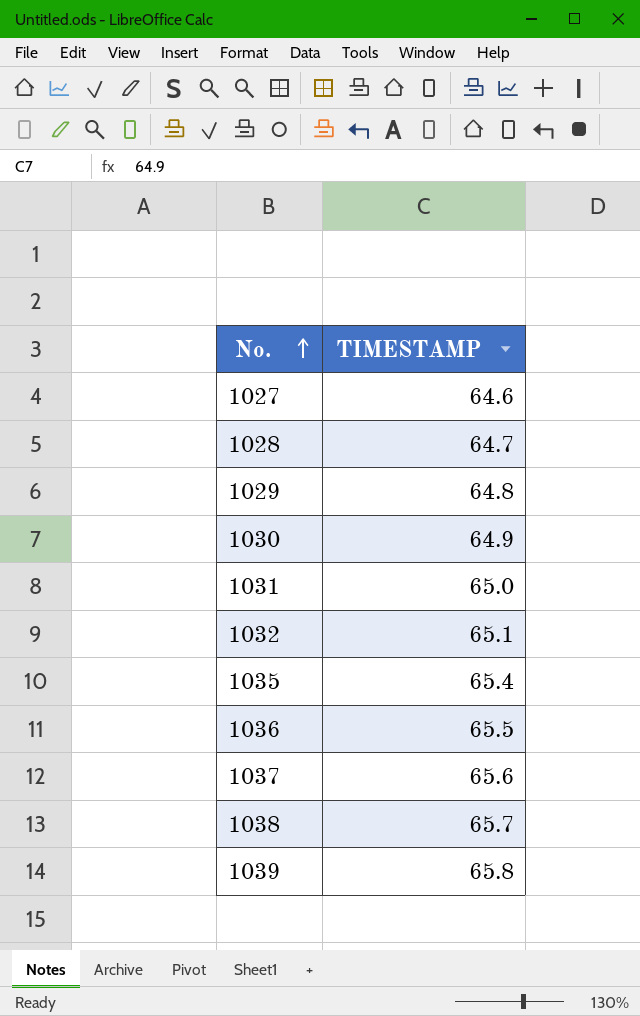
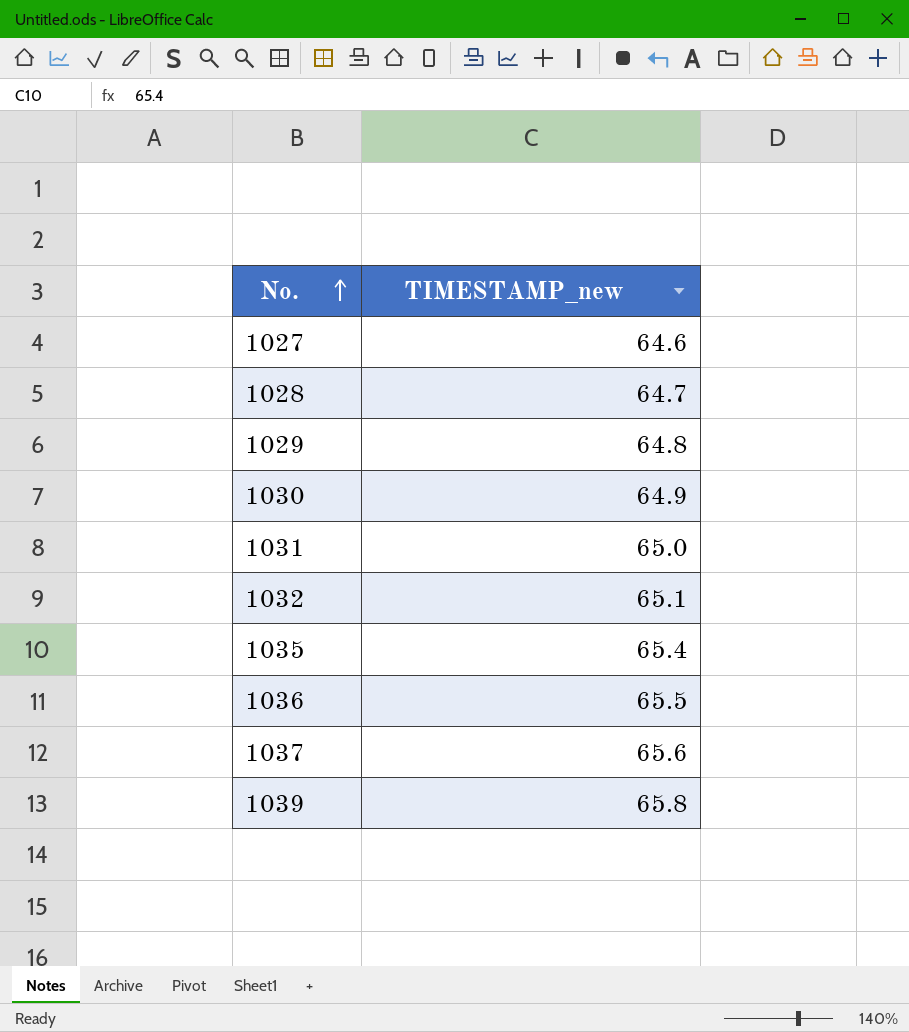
column name: TIMESTAMP -> TIMESTAMP_new
row 1038: 65.7 -> none

